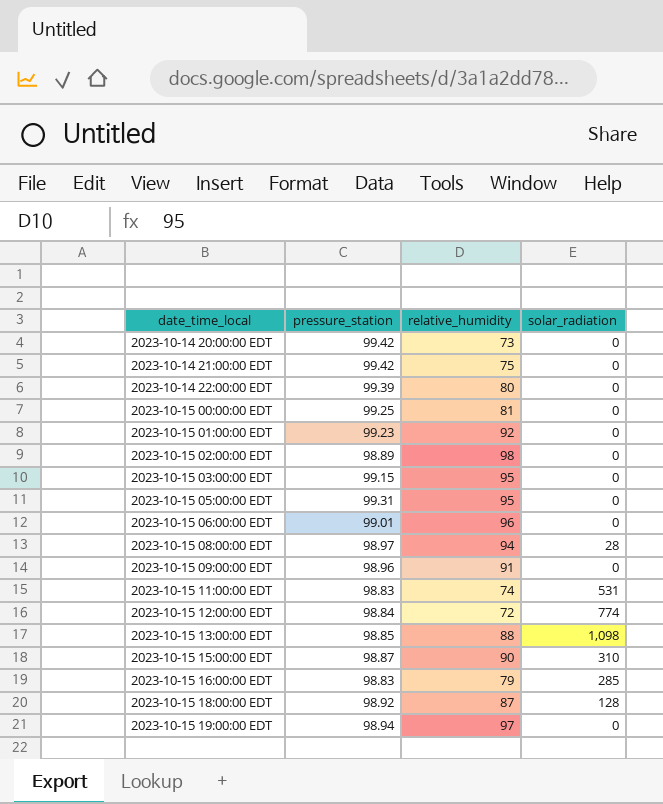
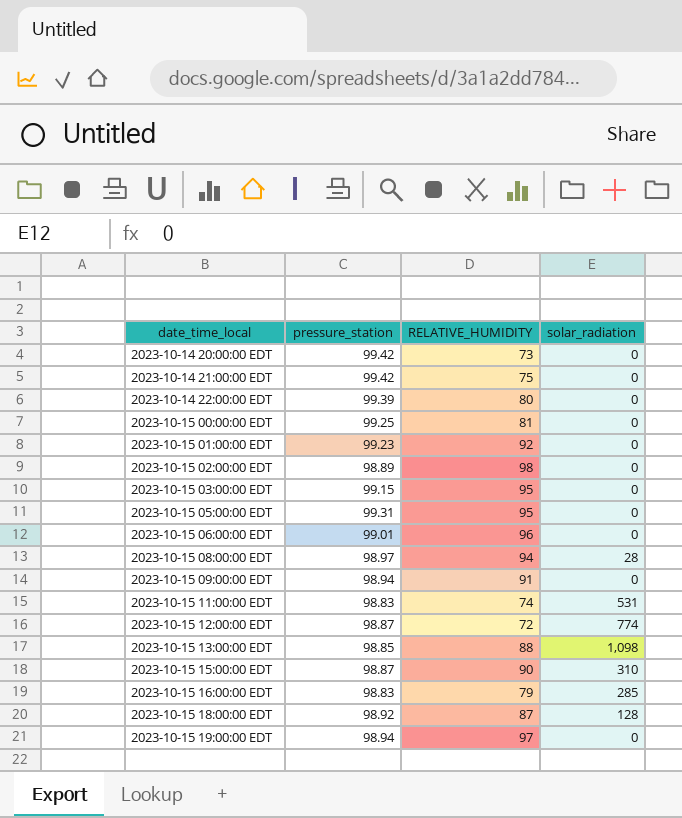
column name: relative_humidity -> RELATIVE_HUMIDITY
2023-10-15 09:00:00 EDT | pressure_station: 98.96 -> 98.94
2023-10-15 12:00:00 EDT | pressure_station: 98.84 -> 98.87

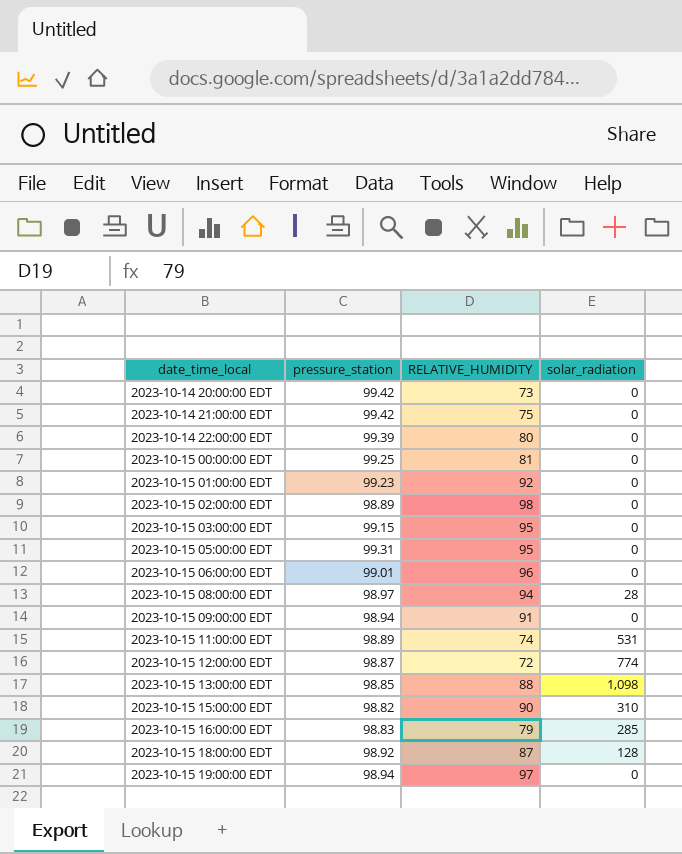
2023-10-15 11:00:00 EDT | pressure_station: 98.83 -> 98.89
2023-10-15 15:00:00 EDT | pressure_station: 98.87 -> 98.82

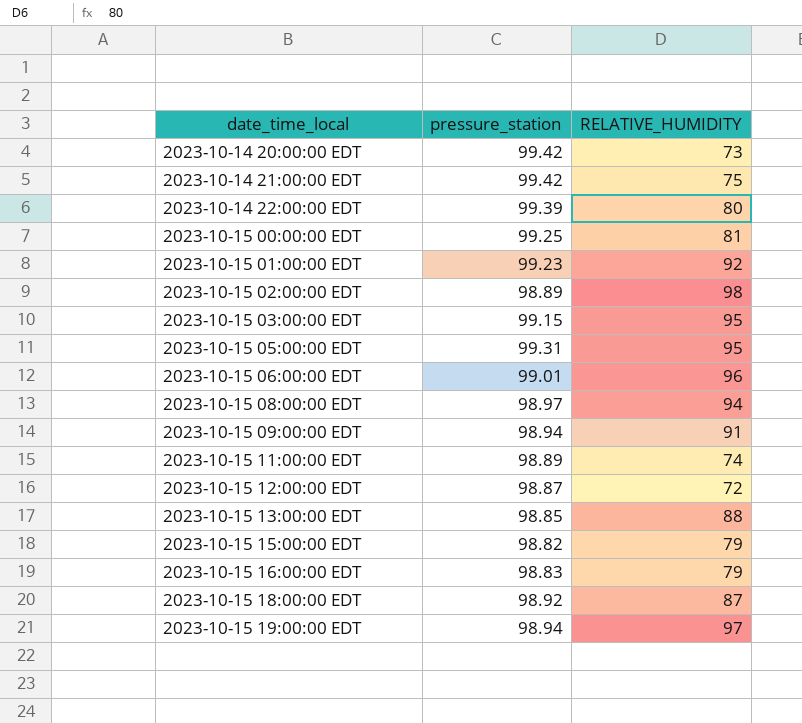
column solar_radiation | position: 4 -> none
2023-10-15 15:00:00 EDT | RELATIVE_HUMIDITY: 90 -> 79

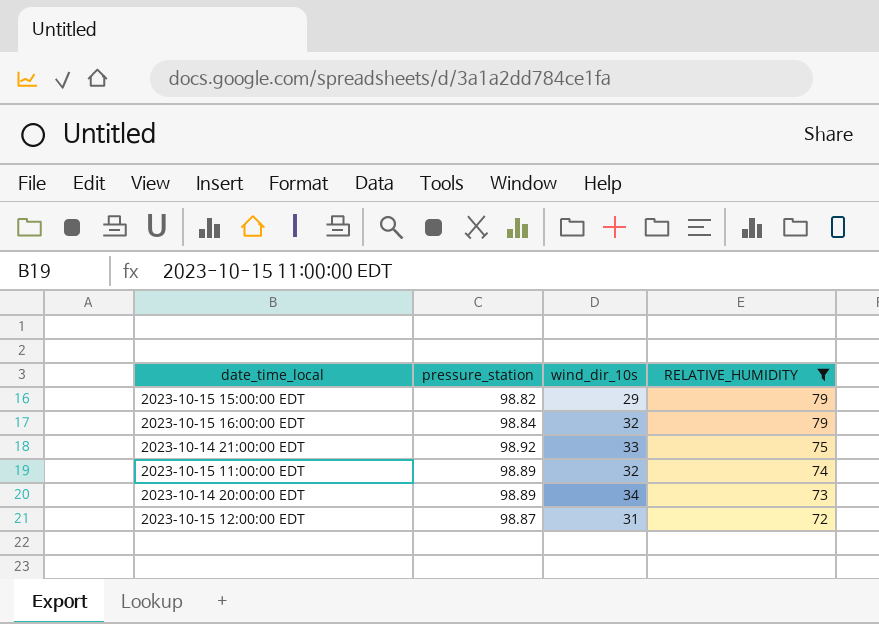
filter: none -> RELATIVE_HUMIDITY <= 79
row order: date_time_local ascending -> RELATIVE_HUMIDITY descending
column wind_dir_10s | position: none -> 3
2023-10-15 16:00:00 EDT | pressure_station: 98.83 -> 98.84
2023-10-14 21:00:00 EDT | pressure_station: 99.42 -> 98.92
2023-10-14 20:00:00 EDT | pressure_station: 99.42 -> 98.89

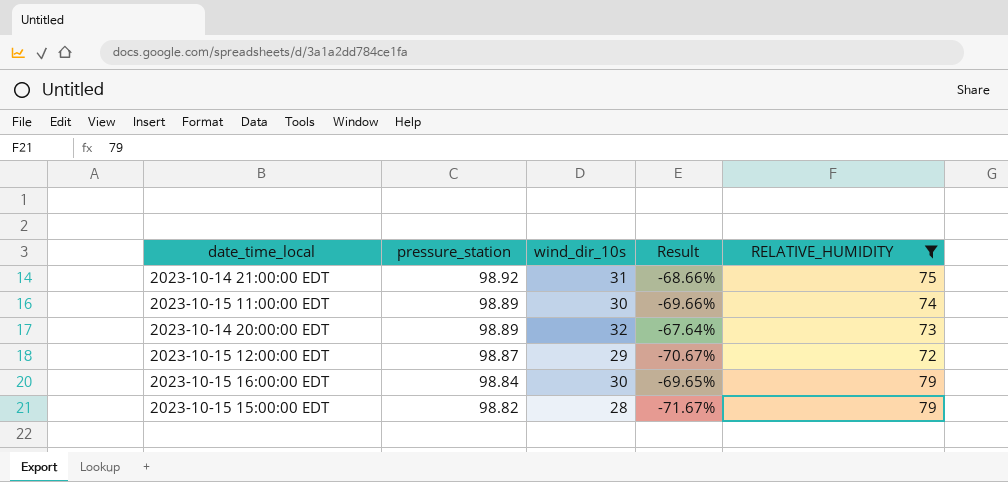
row order: RELATIVE_HUMIDITY descending -> pressure_station descending
column Result | formula: none -> ([wind_dir_10s] - [pressure_station]) / [pressure_station]
2023-10-14 21:00:00 EDT | wind_dir_10s: 33 -> 31
2023-10-15 11:00:00 EDT | wind_dir_10s: 32 -> 30
2023-10-14 20:00:00 EDT | wind_dir_10s: 34 -> 32
2023-10-15 12:00:00 EDT | wind_dir_10s: 31 -> 29
2023-10-15 16:00:00 EDT | wind_dir_10s: 32 -> 30
2023-10-15 15:00:00 EDT | wind_dir_10s: 29 -> 28

